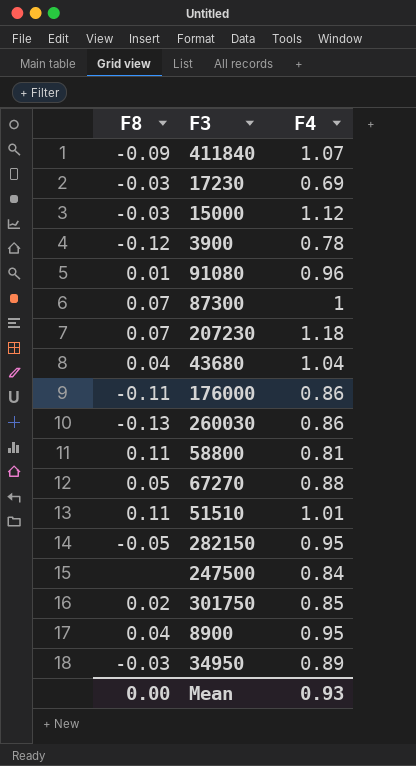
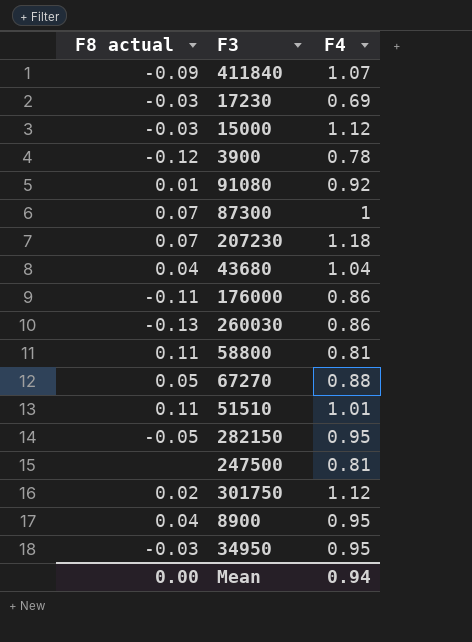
column name: F8 -> F8 actual
91080 | F4: 0.96 -> 0.92
247500 | F4: 0.84 -> 0.81
301750 | F4: 0.85 -> 1.12
34950 | F4: 0.89 -> 0.95
Mean | F4: 0.93 -> 0.94

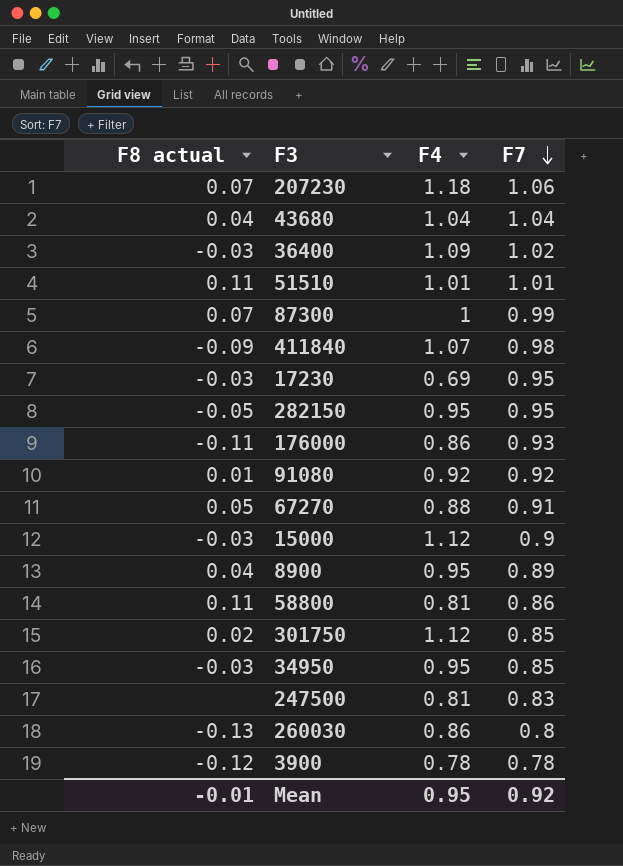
row order: none -> F7 descending
column F7 | position: none -> 4
row 36400: none -> -0.03 | 1.09 | 1.02
Mean | F8 actual: 0.00 -> -0.01
Mean | F4: 0.94 -> 0.95

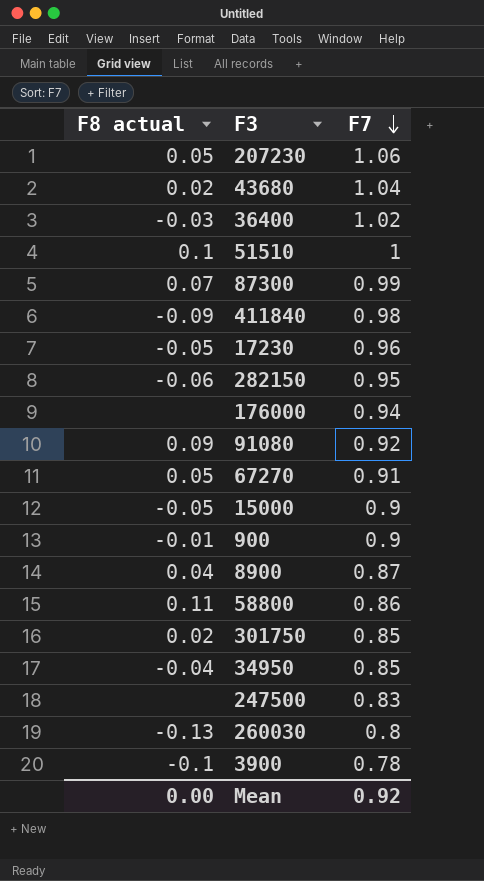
column F4 | position: 3 -> none
207230 | F8 actual: 0.07 -> 0.05
43680 | F8 actual: 0.04 -> 0.02
51510 | F8 actual: 0.11 -> 0.1
51510 | F7: 1.01 -> 1
17230 | F8 actual: -0.03 -> -0.05
17230 | F7: 0.95 -> 0.96
282150 | F8 actual: -0.05 -> -0.06
176000 | F8 actual: -0.11 -> none
176000 | F7: 0.93 -> 0.94
91080 | F8 actual: 0.01 -> 0.09
15000 | F8 actual: -0.03 -> -0.05
row 900: none -> -0.01 | 0.9
8900 | F7: 0.89 -> 0.87
34950 | F8 actual: -0.03 -> -0.04
3900 | F8 actual: -0.12 -> -0.1
Mean | F8 actual: -0.01 -> 0.00

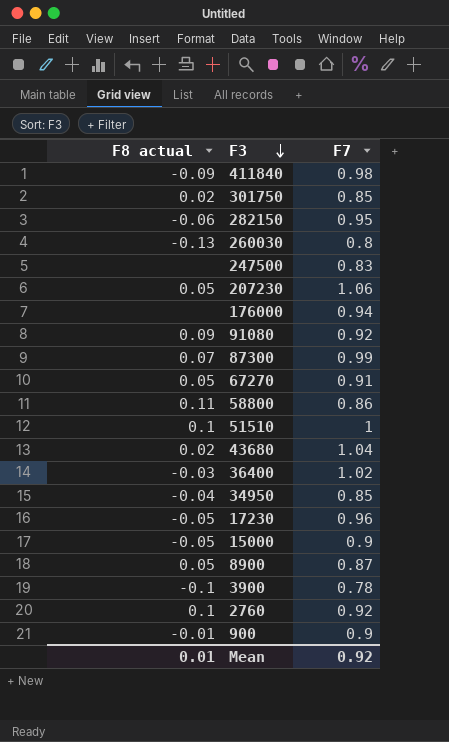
row order: F7 descending -> F3 descending
8900 | F8 actual: 0.04 -> 0.05
row 2760: none -> 0.1 | 0.92
Mean | F8 actual: 0.00 -> 0.01

